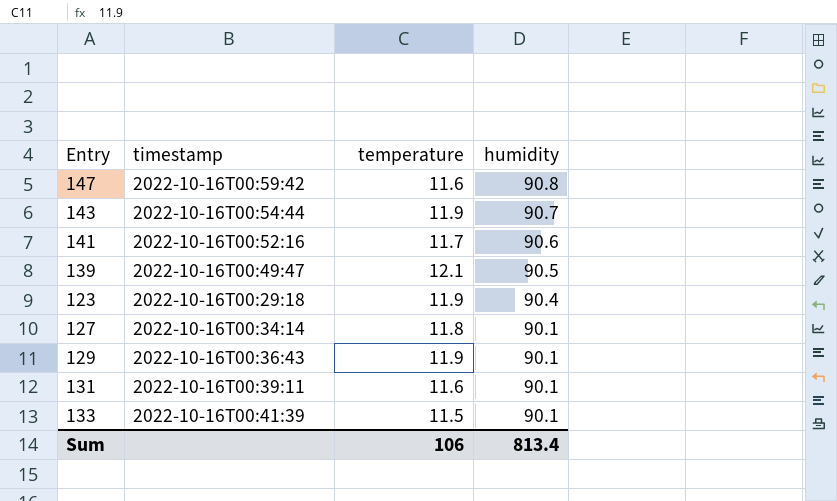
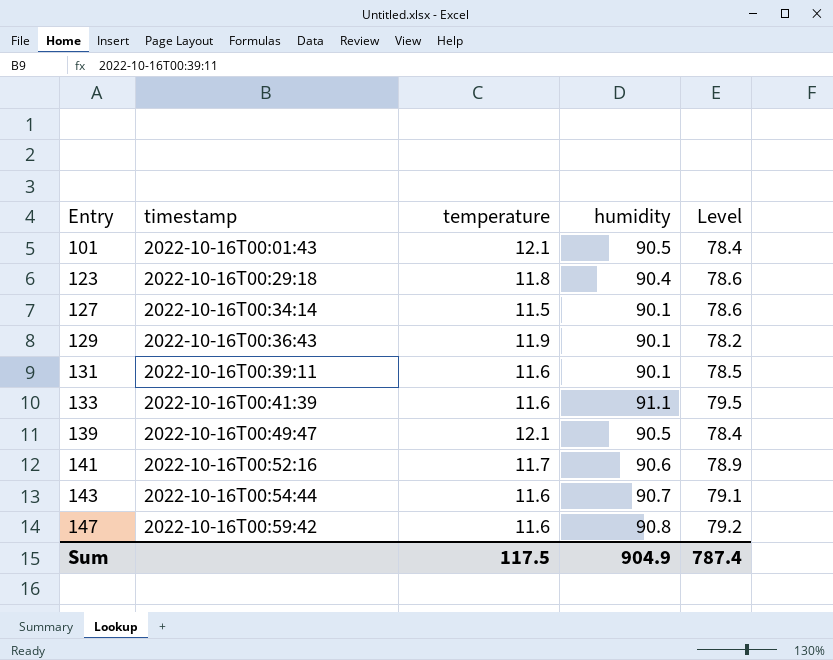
row order: humidity descending -> Entry ascending
column Level | formula: none -> [humidity] - [temperature]
row 101: none -> 2022-10-16T00:01:43 | 12.1 | 90.5 | 78.4
123 | temperature: 11.9 -> 11.8
127 | temperature: 11.8 -> 11.5
133 | temperature: 11.5 -> 11.6
133 | humidity: 90.1 -> 91.1
143 | temperature: 11.9 -> 11.6
Sum | temperature: 106 -> 117.5
Sum | humidity: 813.4 -> 904.9

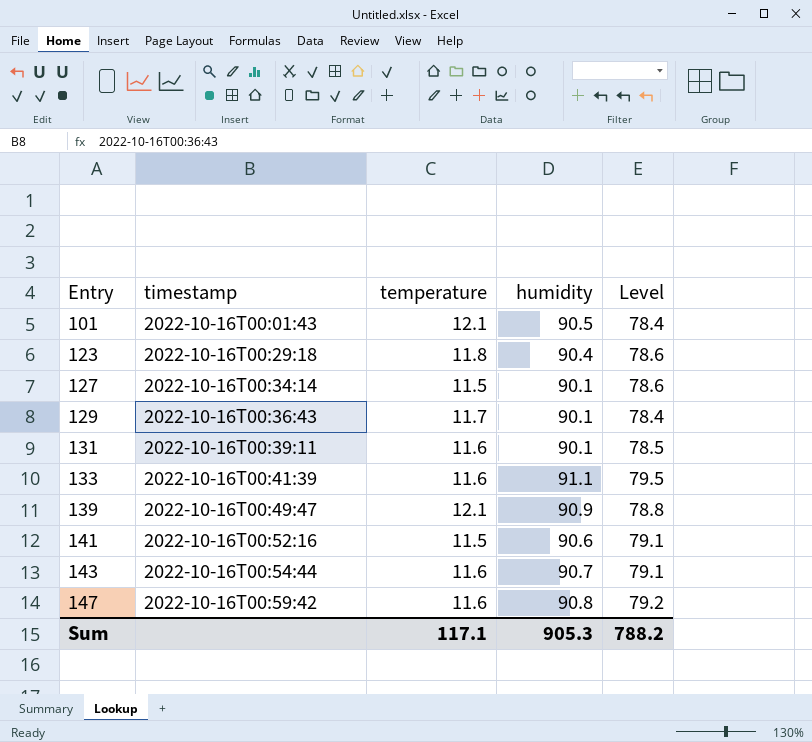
129 | temperature: 11.9 -> 11.7
129 | Level: 78.2 -> 78.4
139 | humidity: 90.5 -> 90.9
139 | Level: 78.4 -> 78.8
141 | temperature: 11.7 -> 11.5
141 | Level: 78.9 -> 79.1
Sum | temperature: 117.5 -> 117.1
Sum | humidity: 904.9 -> 905.3
Sum | Level: 787.4 -> 788.2

